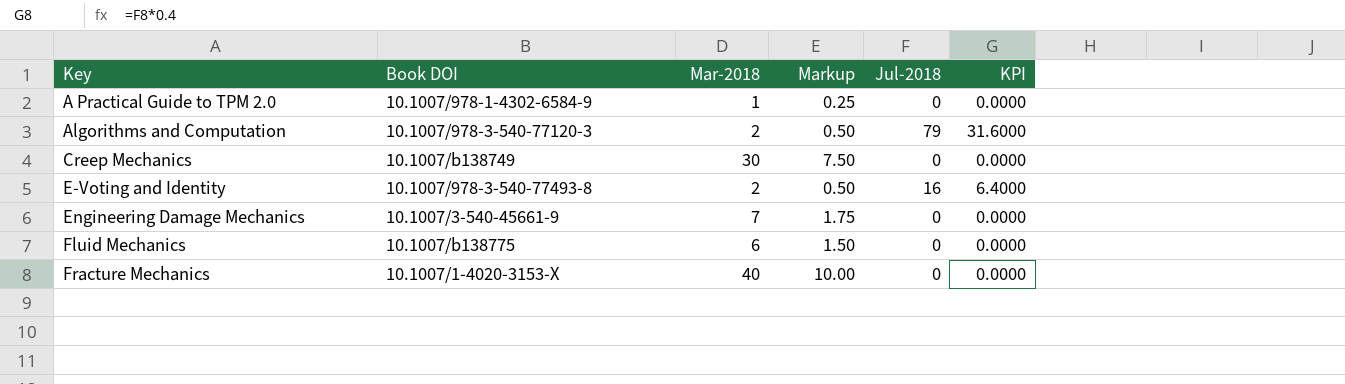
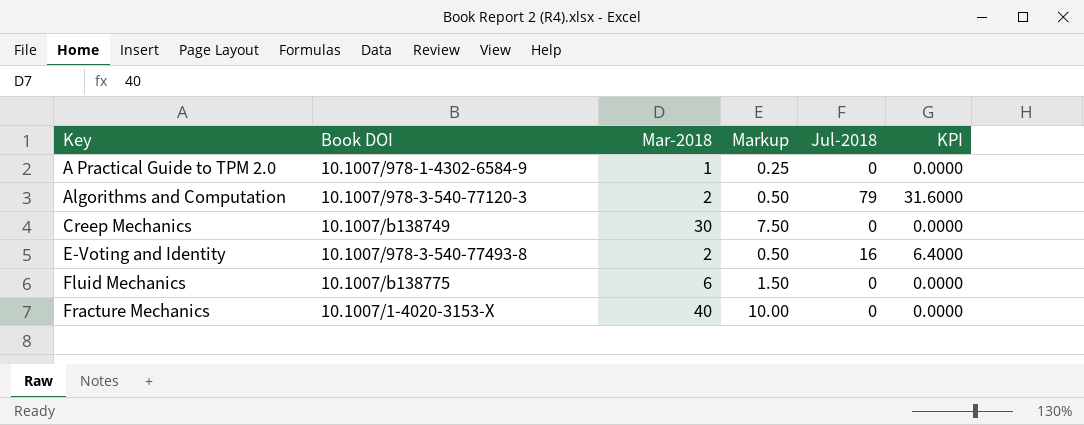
row Engineering Damage Mechanics: 10.1007/3-540-45661-9 | 7 | 1.75 | 0 | 0.0000 -> none

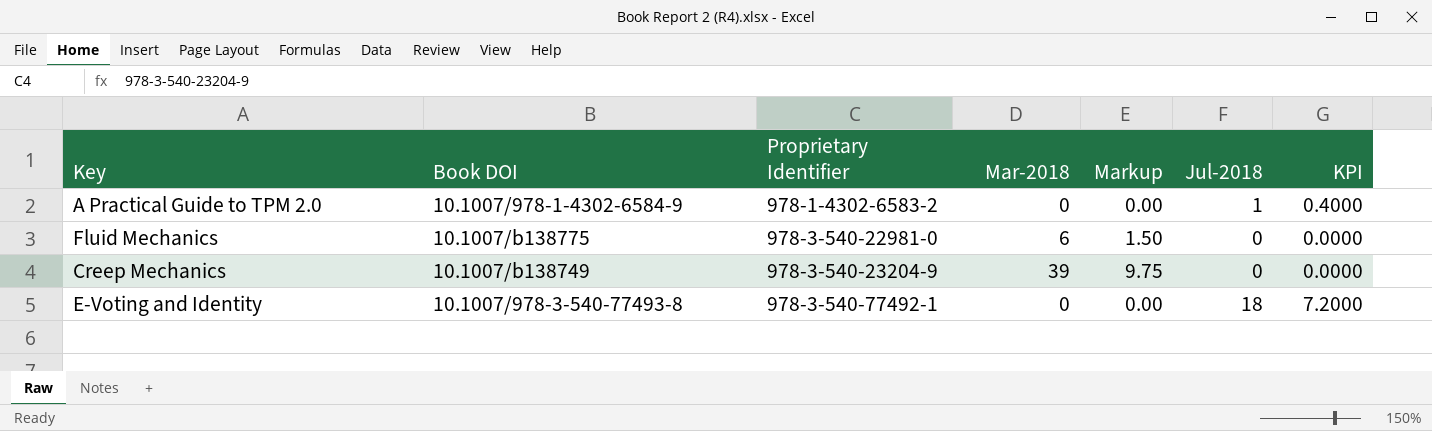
row order: Key ascending -> Proprietary Identifier ascending
column Proprietary Identifier | position: none -> 3
row Algorithms and Computation: 10.1007/978-3-540-77120-3 | 2 | 0.50 | 79 | 31.6000 -> none
row Fracture Mechanics: 10.1007/1-4020-3153-X | 40 | 10.00 | 0 | 0.0000 -> none
A Practical Guide to TPM 2.0 | Mar-2018: 1 -> 0
A Practical Guide to TPM 2.0 | Markup: 0.25 -> 0.00
A Practical Guide to TPM 2.0 | Jul-2018: 0 -> 1
A Practical Guide to TPM 2.0 | KPI: 0.0000 -> 0.4000
Creep Mechanics | Mar-2018: 30 -> 39
Creep Mechanics | Markup: 7.50 -> 9.75
E-Voting and Identity | Mar-2018: 2 -> 0
E-Voting and Identity | Markup: 0.50 -> 0.00
E-Voting and Identity | Jul-2018: 16 -> 18
E-Voting and Identity | KPI: 6.4000 -> 7.2000

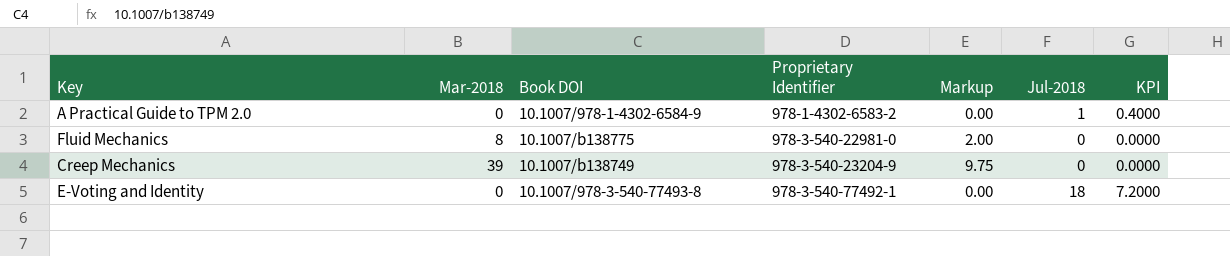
column Mar-2018 | position: 4 -> 2
Fluid Mechanics | Mar-2018: 6 -> 8
Fluid Mechanics | Markup: 1.50 -> 2.00

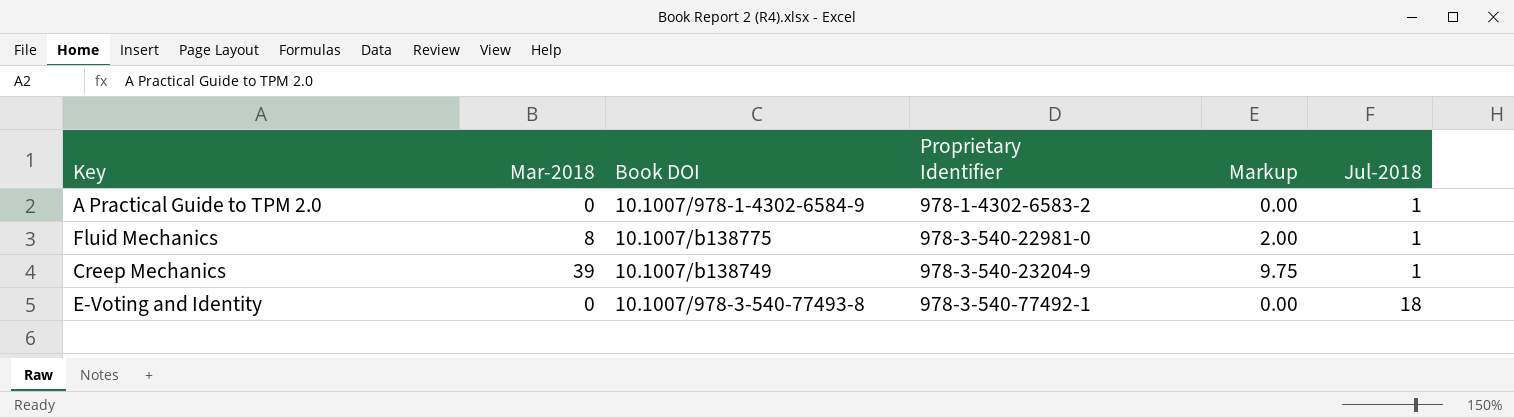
column KPI | formula: [Jul-2018] * 0.4 -> none
Fluid Mechanics | Jul-2018: 0 -> 1
Creep Mechanics | Jul-2018: 0 -> 1

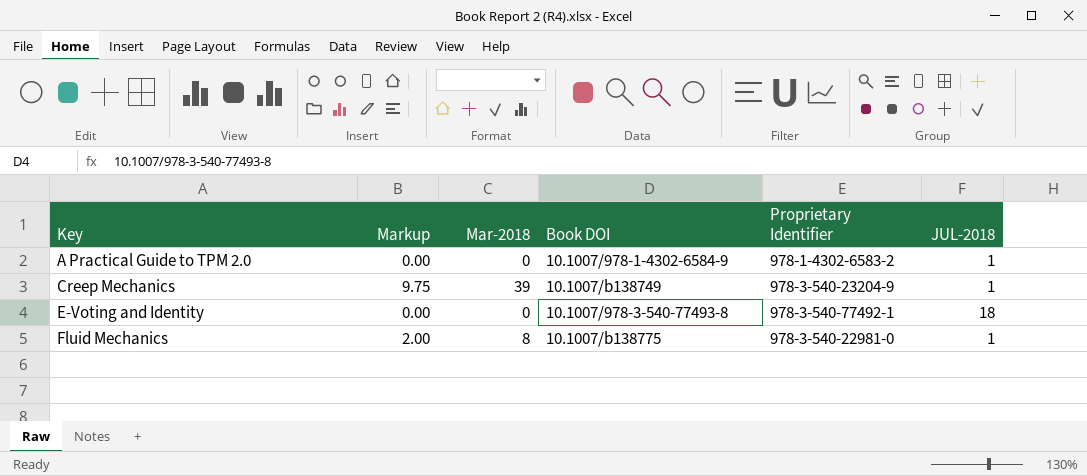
row order: Proprietary Identifier ascending -> Key ascending
column Markup | position: 5 -> 2
column name: Jul-2018 -> JUL-2018

